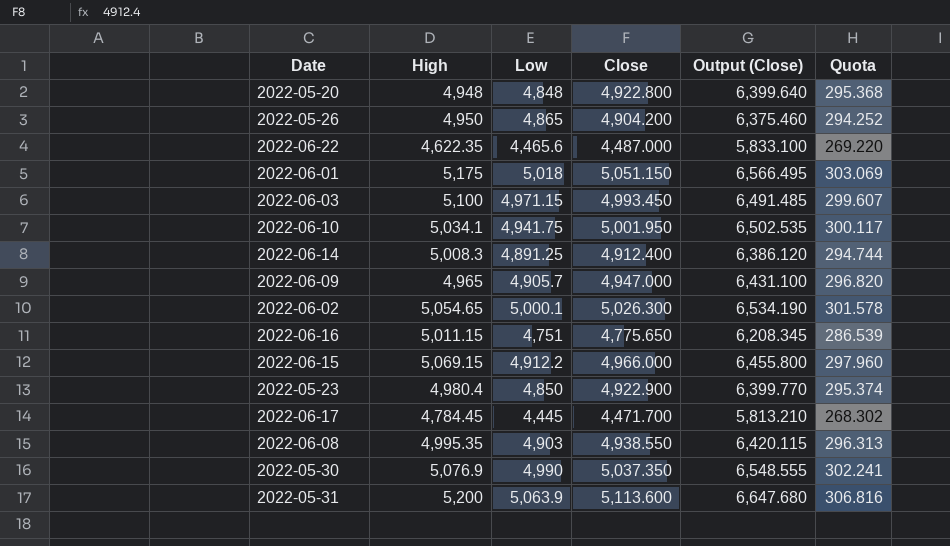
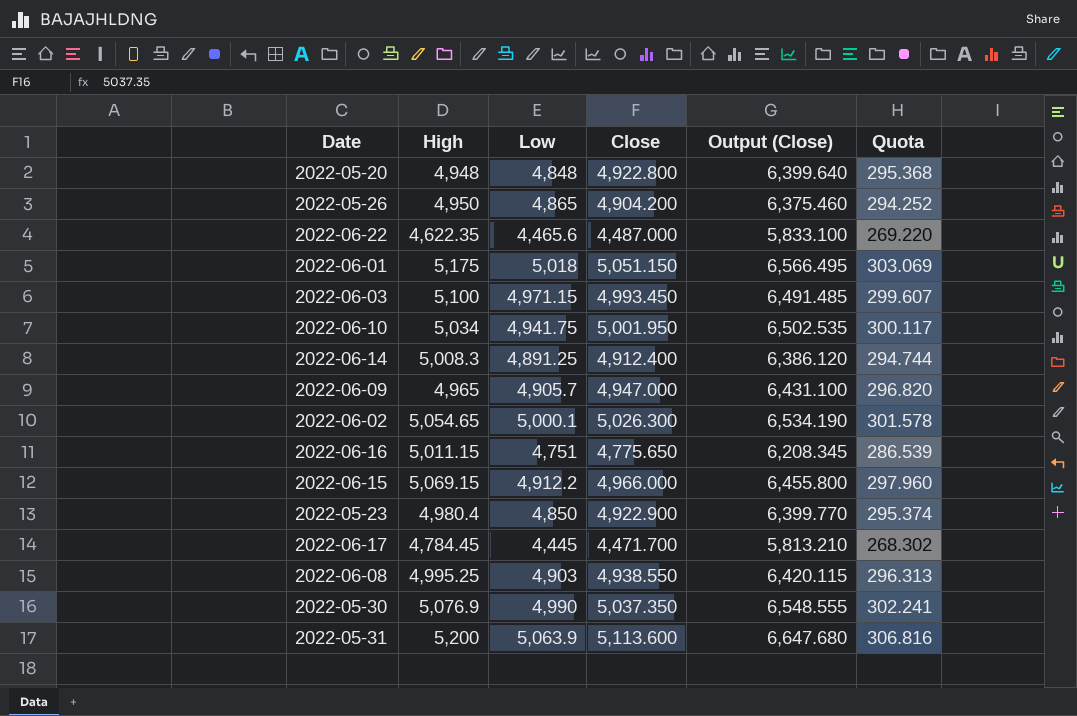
2022-06-10 | High: 5,034.1 -> 5,034
2022-06-08 | High: 4,995.35 -> 4,995.25

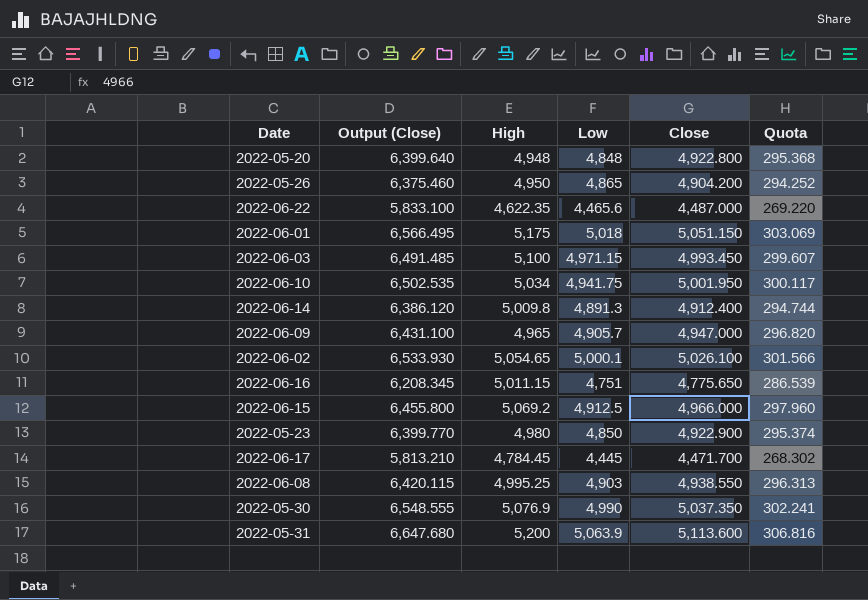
column Output (Close) | position: 5 -> 2
2022-06-14 | High: 5,008.3 -> 5,009.8
2022-06-14 | Low: 4,891.25 -> 4,891.3
2022-06-02 | Output (Close): 6,534.190 -> 6,533.930
2022-06-02 | Close: 5,026.300 -> 5,026.100
2022-06-02 | Quota: 301.578 -> 301.566
2022-06-15 | High: 5,069.15 -> 5,069.2
2022-06-15 | Low: 4,912.2 -> 4,912.5
2022-05-23 | High: 4,980.4 -> 4,980

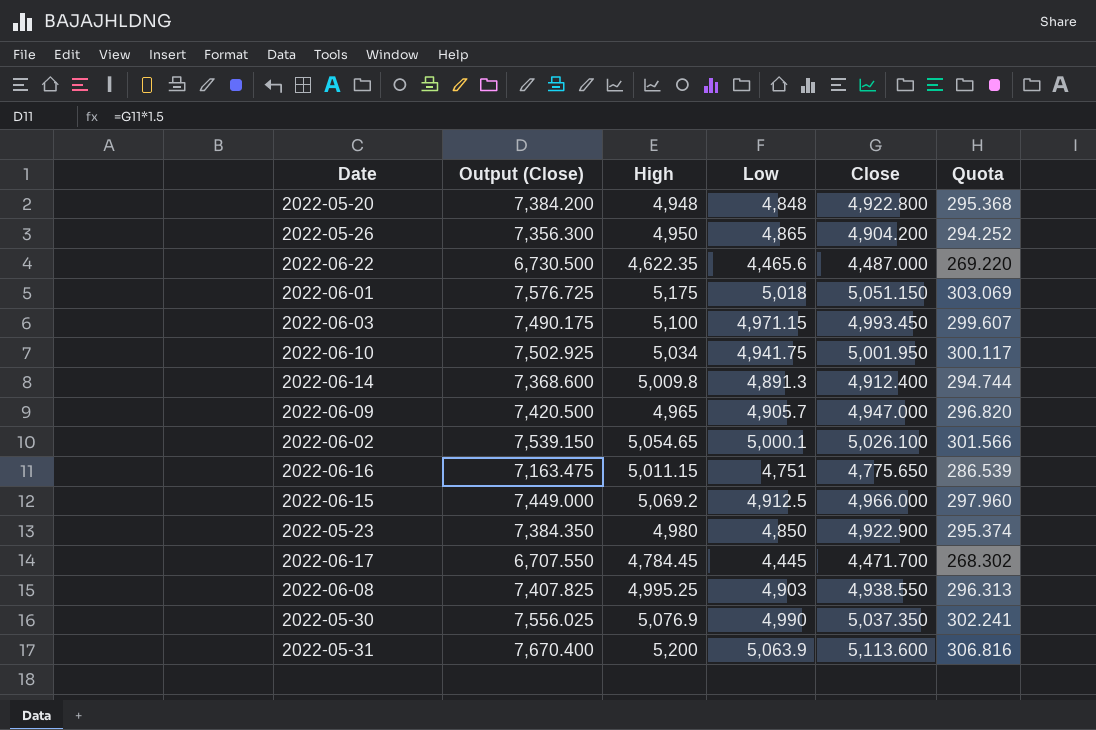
column Output (Close) | formula: [Close] * 1.3 -> [Close] * 1.5

